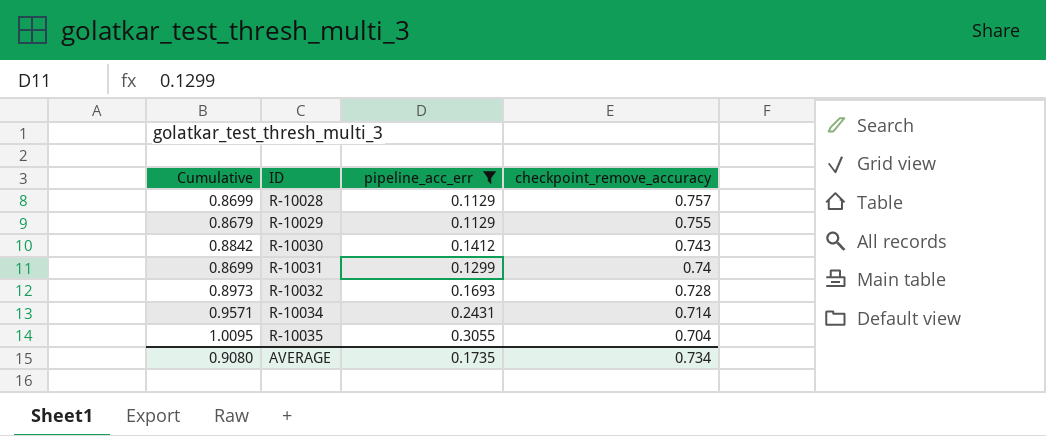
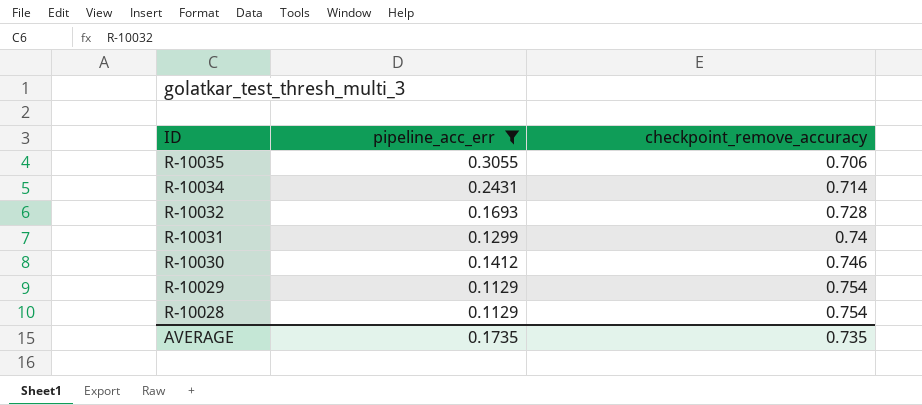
row order: ID ascending -> ID descending
column Cumulative | formula: [pipeline_acc_err] + [checkpoint_remove_accuracy] -> none
R-10035 | checkpoint_remove_accuracy: 0.704 -> 0.706
R-10030 | checkpoint_remove_accuracy: 0.743 -> 0.746
R-10029 | checkpoint_remove_accuracy: 0.755 -> 0.754
R-10028 | checkpoint_remove_accuracy: 0.757 -> 0.754
AVERAGE | checkpoint_remove_accuracy: 0.734 -> 0.735

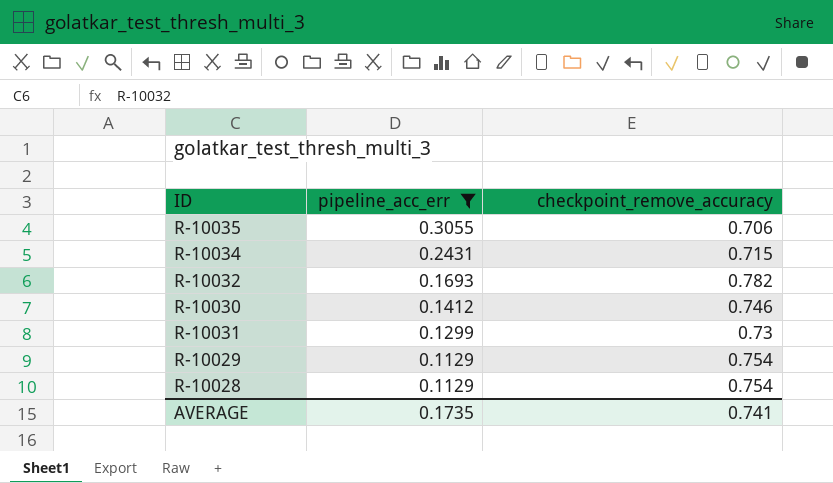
row order: ID descending -> pipeline_acc_err descending
R-10034 | checkpoint_remove_accuracy: 0.714 -> 0.715
R-10032 | checkpoint_remove_accuracy: 0.728 -> 0.782
R-10031 | checkpoint_remove_accuracy: 0.74 -> 0.73
AVERAGE | checkpoint_remove_accuracy: 0.735 -> 0.741

